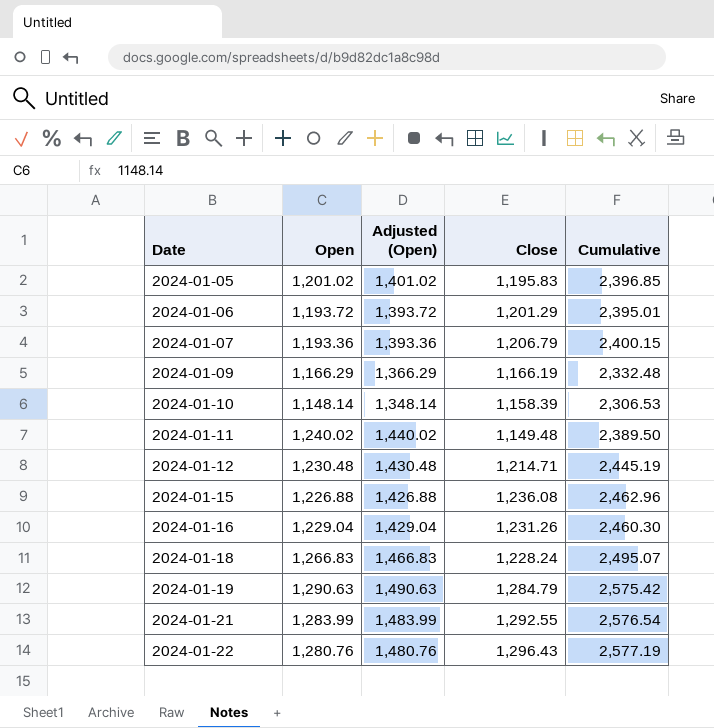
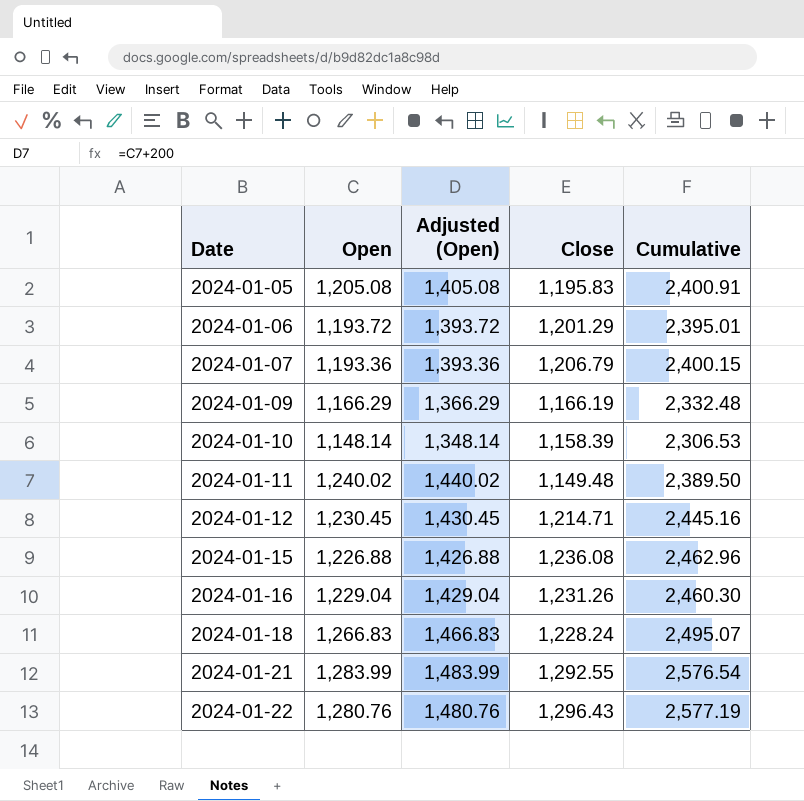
row 2024-01-19: 1,290.63 | 1,490.63 | 1,284.79 | 2,575.42 -> none
2024-01-05 | Open: 1,201.02 -> 1,205.08
2024-01-05 | Adjusted (Open): 1,401.02 -> 1,405.08
2024-01-05 | Cumulative: 2,396.85 -> 2,400.91
2024-01-12 | Open: 1,230.48 -> 1,230.45
2024-01-12 | Adjusted (Open): 1,430.48 -> 1,430.45
2024-01-12 | Cumulative: 2,445.19 -> 2,445.16

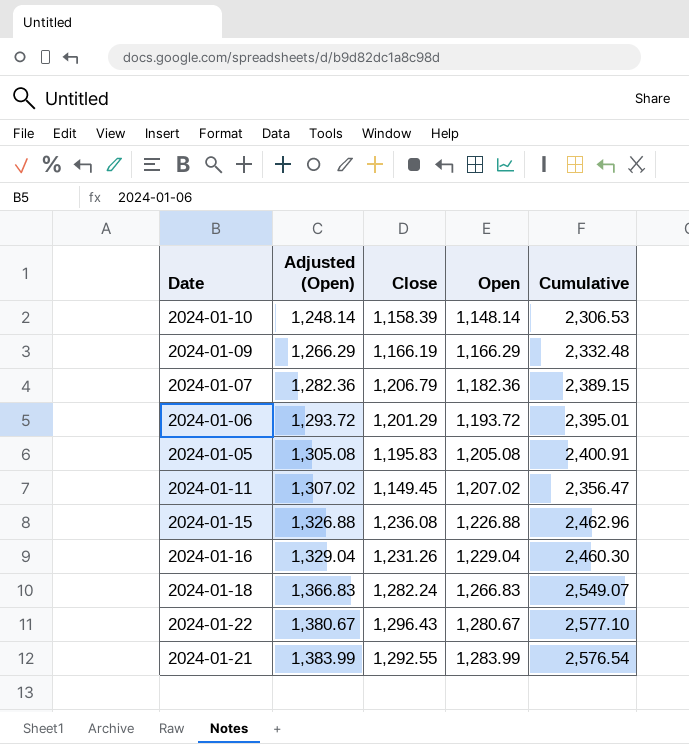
row order: Date ascending -> Adjusted (Open) ascending
column Adjusted (Open) | formula: [Open] + 200 -> [Open] + 100
column Open | position: 2 -> 4
row 2024-01-12: 1,230.45 | 1,430.45 | 1,214.71 | 2,445.16 -> none
2024-01-07 | Open: 1,193.36 -> 1,182.36
2024-01-07 | Cumulative: 2,400.15 -> 2,389.15
2024-01-11 | Close: 1,149.48 -> 1,149.45
2024-01-11 | Open: 1,240.02 -> 1,207.02
2024-01-11 | Cumulative: 2,389.50 -> 2,356.47
2024-01-18 | Close: 1,228.24 -> 1,282.24
2024-01-18 | Cumulative: 2,495.07 -> 2,549.07
2024-01-22 | Open: 1,280.76 -> 1,280.67
2024-01-22 | Cumulative: 2,577.19 -> 2,577.10

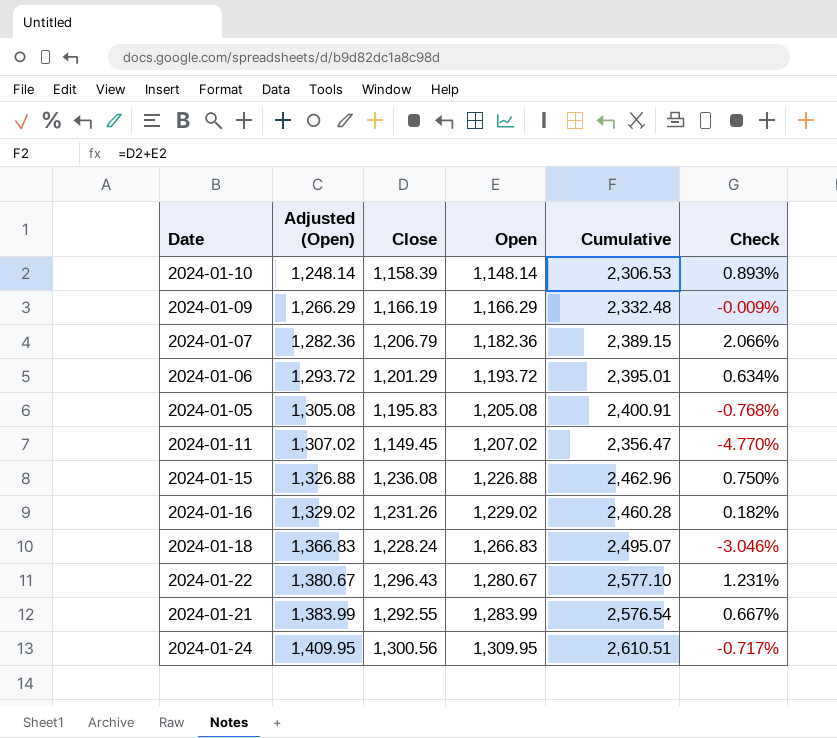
column Check | formula: none -> ([Close] - [Open]) / [Open]
2024-01-16 | Adjusted (Open): 1,329.04 -> 1,329.02
2024-01-16 | Open: 1,229.04 -> 1,229.02
2024-01-16 | Cumulative: 2,460.30 -> 2,460.28
2024-01-18 | Close: 1,282.24 -> 1,228.24
2024-01-18 | Cumulative: 2,549.07 -> 2,495.07
row 2024-01-24: none -> 1,409.95 | 1,300.56 | 1,309.95 | 2,610.51 | -0.717%

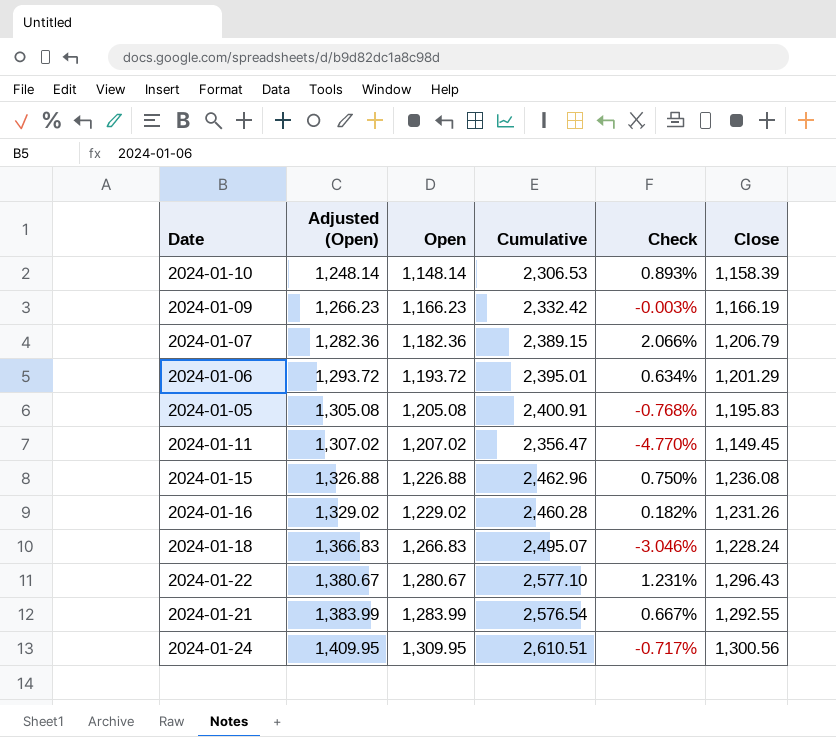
column Close | position: 3 -> 6
2024-01-09 | Adjusted (Open): 1,266.29 -> 1,266.23
2024-01-09 | Open: 1,166.29 -> 1,166.23
2024-01-09 | Cumulative: 2,332.48 -> 2,332.42
2024-01-09 | Check: -0.009% -> -0.003%

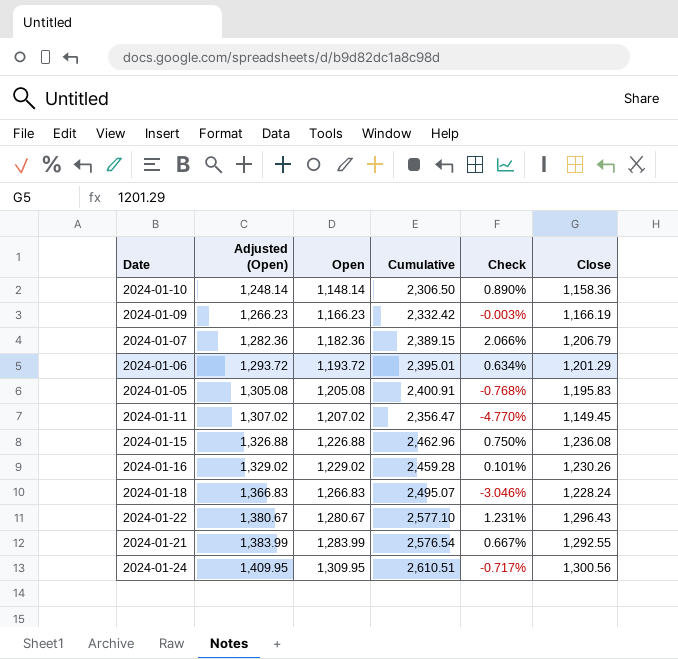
2024-01-10 | Cumulative: 2,306.53 -> 2,306.50
2024-01-10 | Check: 0.893% -> 0.890%
2024-01-10 | Close: 1,158.39 -> 1,158.36
2024-01-16 | Cumulative: 2,460.28 -> 2,459.28
2024-01-16 | Check: 0.182% -> 0.101%
2024-01-16 | Close: 1,231.26 -> 1,230.26

